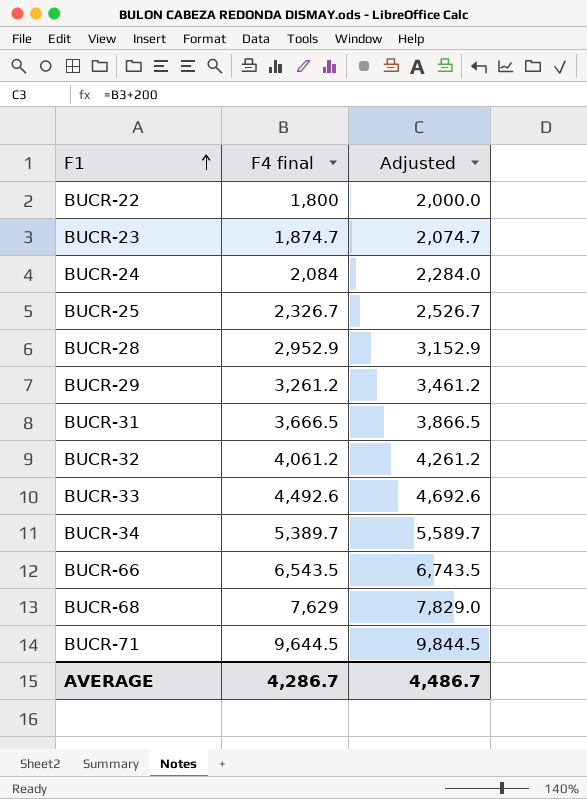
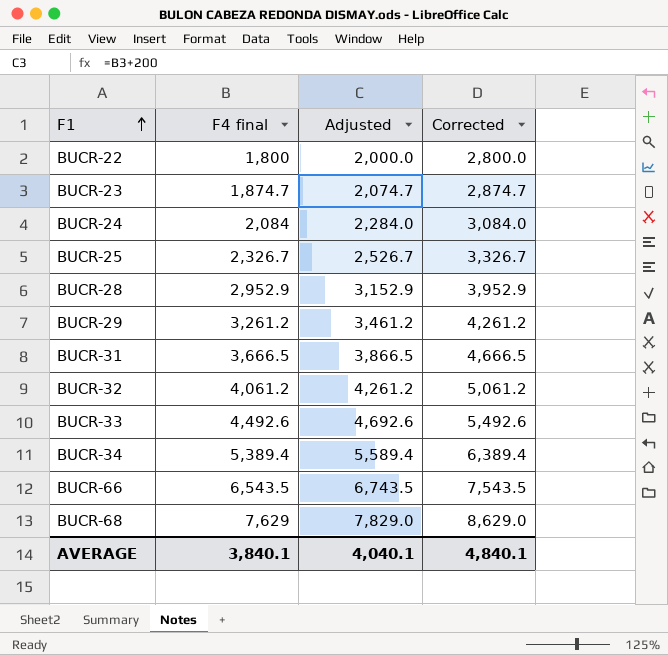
column Corrected | formula: none -> [F4 final] + 1000
row BUCR-71: 9,644.5 | 9,844.5 -> none
BUCR-34 | F4 final: 5,389.7 -> 5,389.4
BUCR-34 | Adjusted: 5,589.7 -> 5,589.4
AVERAGE | F4 final: 4,286.7 -> 3,840.1
AVERAGE | Adjusted: 4,486.7 -> 4,040.1

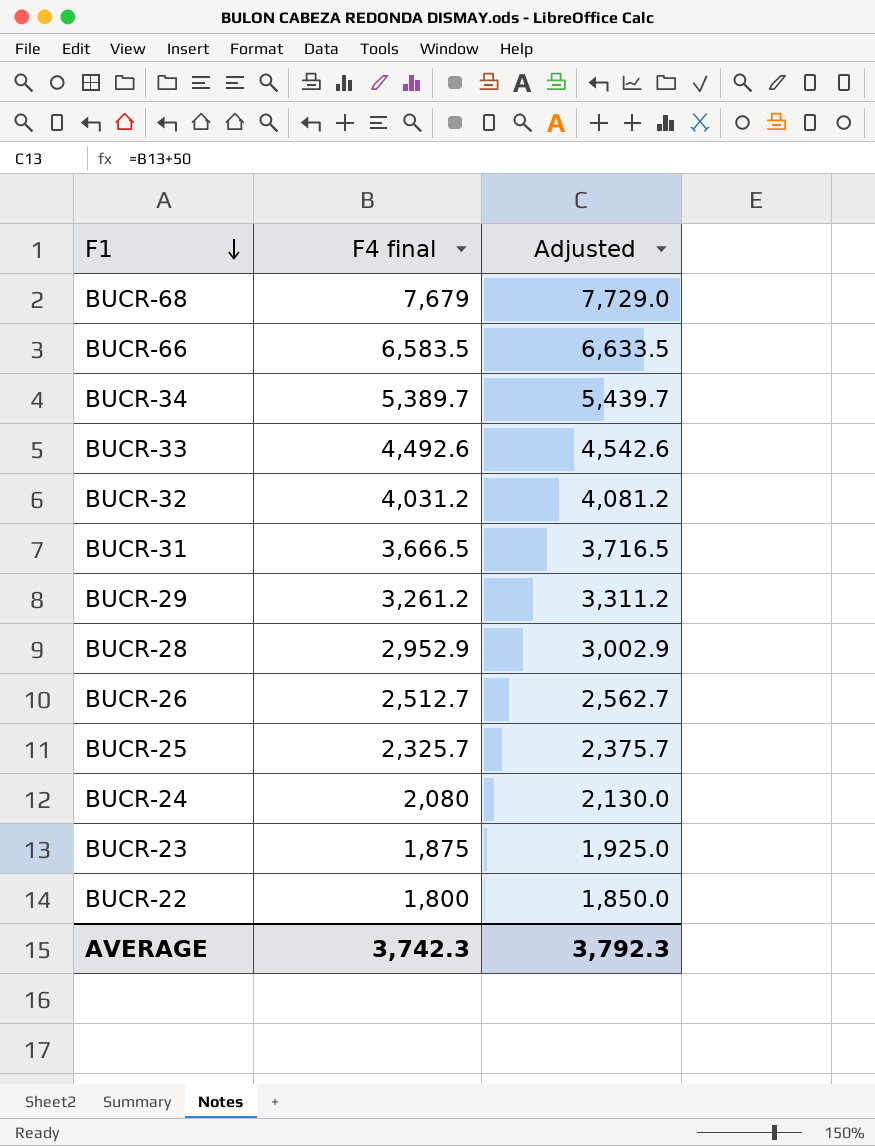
row order: F1 ascending -> F1 descending
column Corrected | formula: [F4 final] + 1000 -> none
column Adjusted | formula: [F4 final] + 200 -> [F4 final] + 50
BUCR-68 | F4 final: 7,629 -> 7,679
BUCR-66 | F4 final: 6,543.5 -> 6,583.5
BUCR-34 | F4 final: 5,389.4 -> 5,389.7
BUCR-32 | F4 final: 4,061.2 -> 4,031.2
row BUCR-26: none -> 2,512.7 | 2,562.7
BUCR-25 | F4 final: 2,326.7 -> 2,325.7
BUCR-24 | F4 final: 2,084 -> 2,080
BUCR-23 | F4 final: 1,874.7 -> 1,875
AVERAGE | F4 final: 3,840.1 -> 3,742.3
AVERAGE | Adjusted: 4,040.1 -> 3,792.3

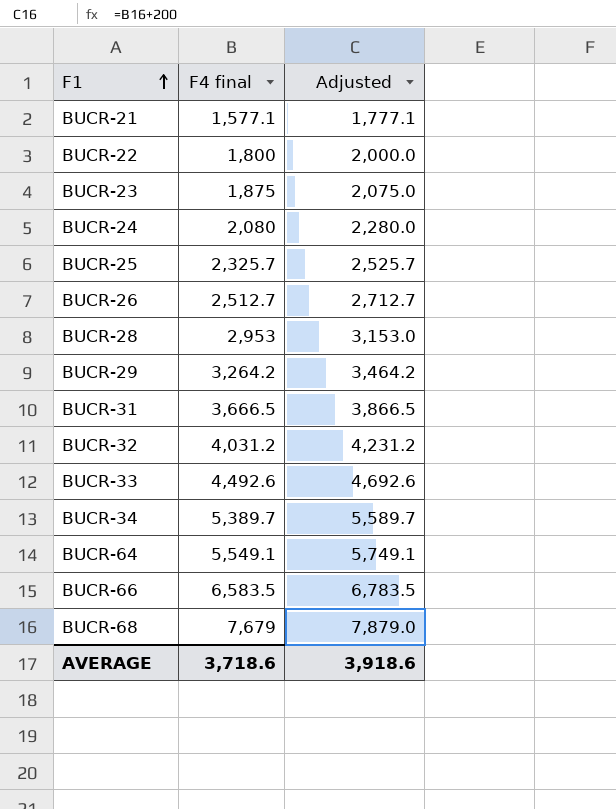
row order: F1 descending -> F1 ascending
column Adjusted | formula: [F4 final] + 50 -> [F4 final] + 200
row BUCR-21: none -> 1,577.1 | 1,777.1
BUCR-28 | F4 final: 2,952.9 -> 2,953
BUCR-29 | F4 final: 3,261.2 -> 3,264.2
row BUCR-64: none -> 5,549.1 | 5,749.1
AVERAGE | F4 final: 3,742.3 -> 3,718.6
AVERAGE | Adjusted: 3,792.3 -> 3,918.6

